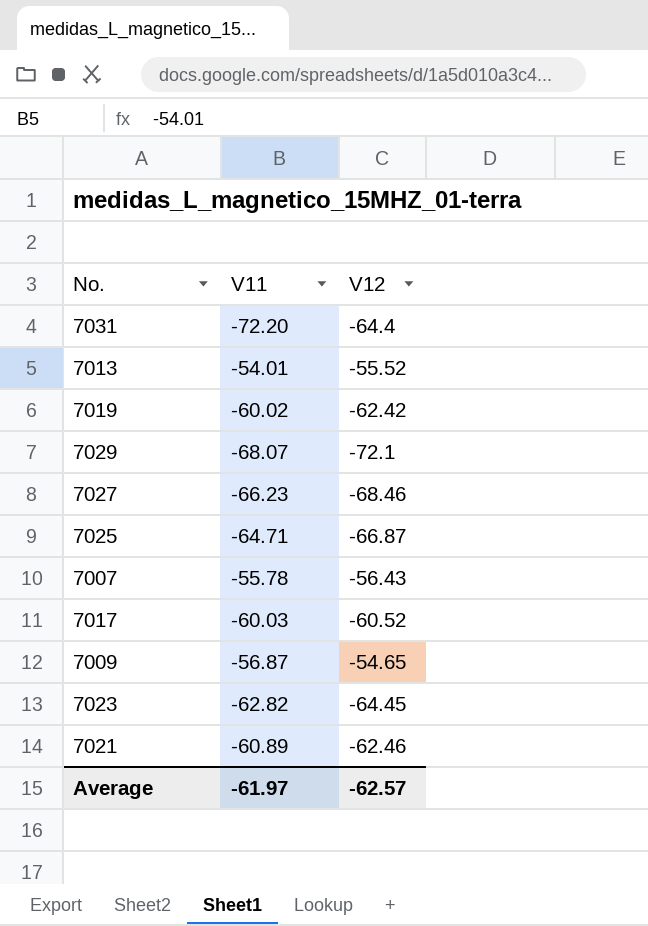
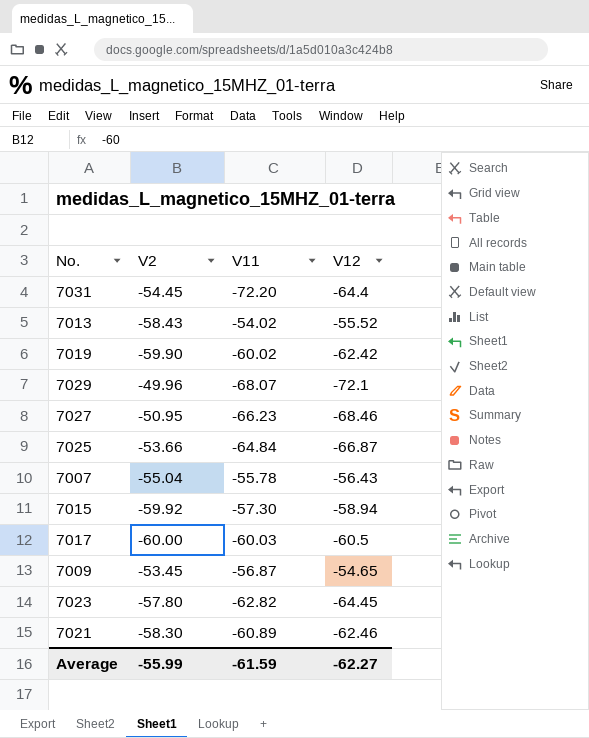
column V2 | position: none -> 2
7013 | V11: -54.01 -> -54.02
7025 | V11: -64.71 -> -64.84
row 7015: none -> -59.92 | -57.30 | -58.94
7017 | V12: -60.52 -> -60.5
Average | V11: -61.97 -> -61.59
Average | V12: -62.57 -> -62.27

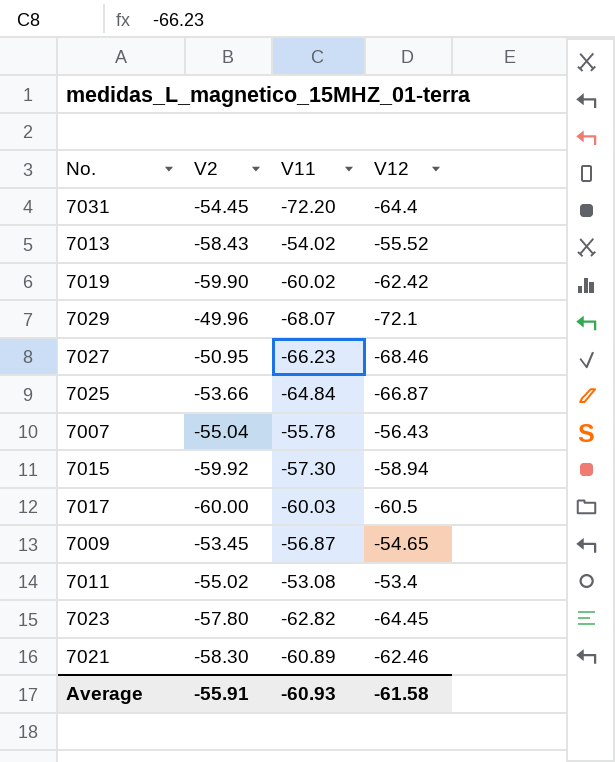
row 7011: none -> -55.02 | -53.08 | -53.4
Average | V2: -55.99 -> -55.91
Average | V11: -61.59 -> -60.93
Average | V12: -62.27 -> -61.58

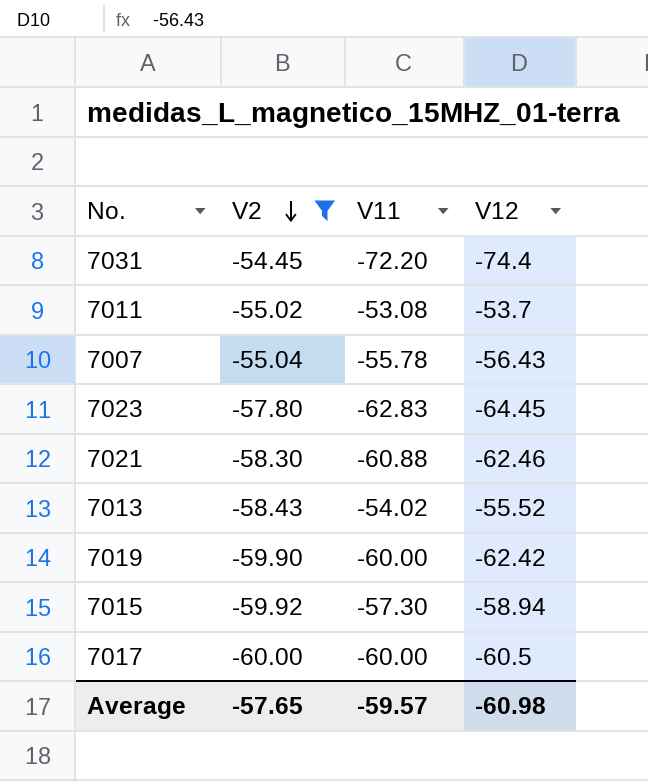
filter: none -> V2 <= -54.45
row order: none -> V2 descending
7031 | V12: -64.4 -> -74.4
7011 | V12: -53.4 -> -53.7
7023 | V11: -62.82 -> -62.83
7021 | V11: -60.89 -> -60.88
7019 | V11: -60.02 -> -60.00
7017 | V11: -60.03 -> -60.00
Average | V2: -55.91 -> -57.65
Average | V11: -60.93 -> -59.57
Average | V12: -61.58 -> -60.98

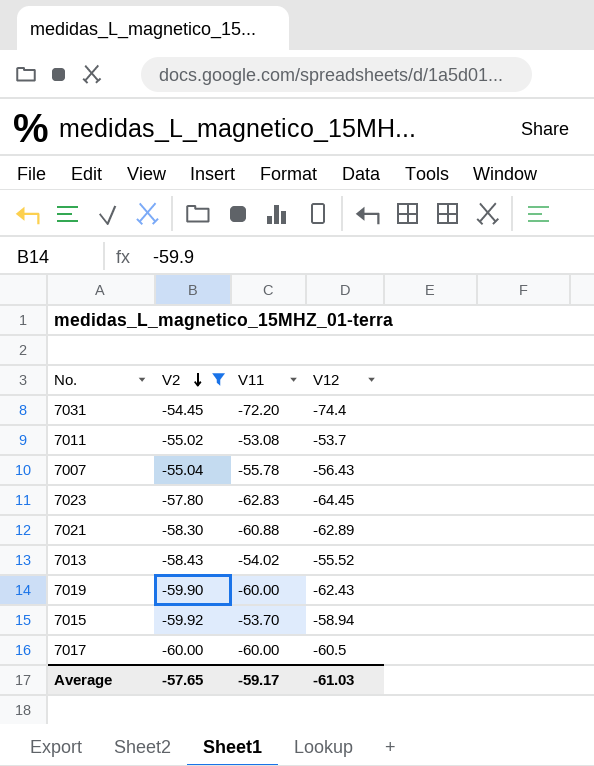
7021 | V12: -62.46 -> -62.89
7019 | V12: -62.42 -> -62.43
7015 | V11: -57.30 -> -53.70
Average | V11: -59.57 -> -59.17
Average | V12: -60.98 -> -61.03

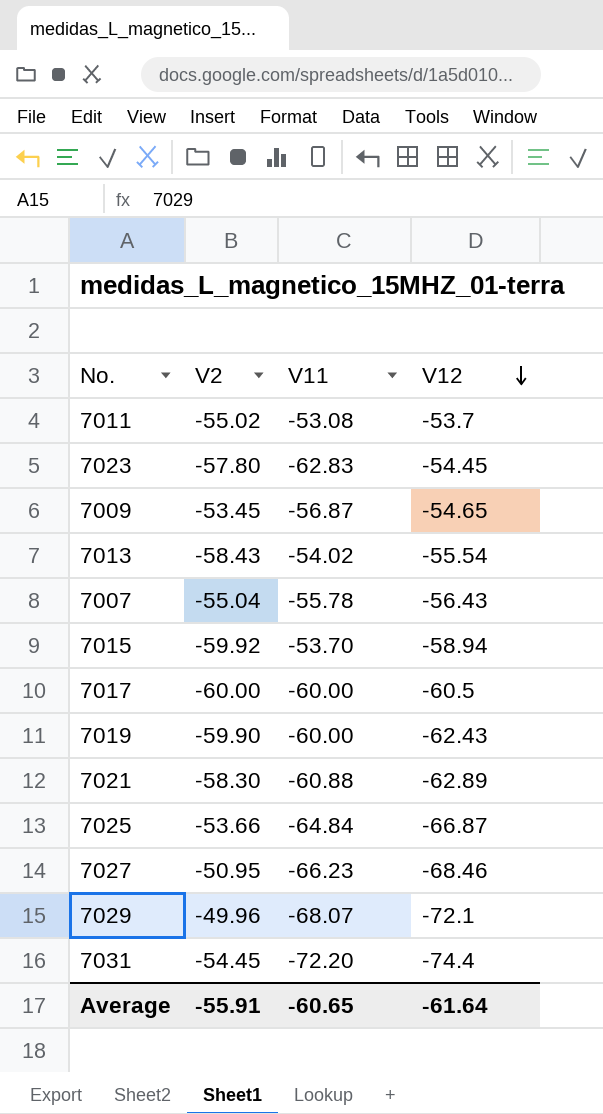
filter: V2 <= -54.45 -> none
row order: V2 descending -> V12 descending
7023 | V12: -64.45 -> -54.45
7013 | V12: -55.52 -> -55.54
Average | V2: -57.65 -> -55.91
Average | V11: -59.17 -> -60.65
Average | V12: -61.03 -> -61.64

